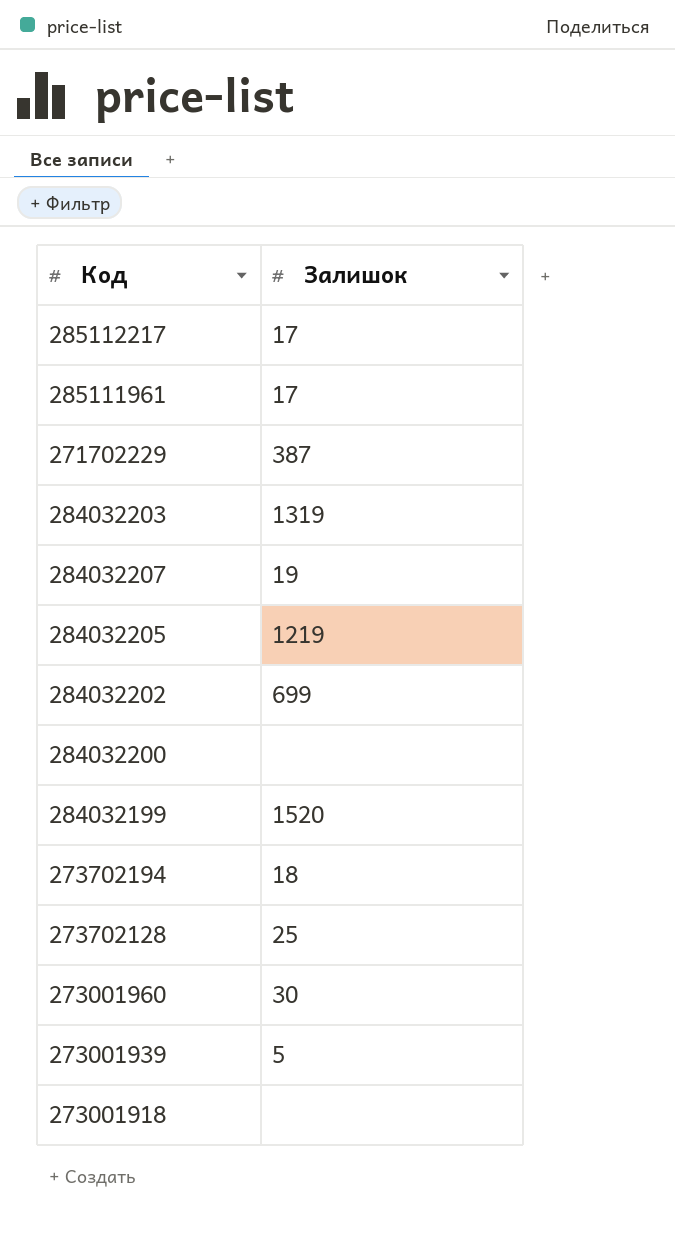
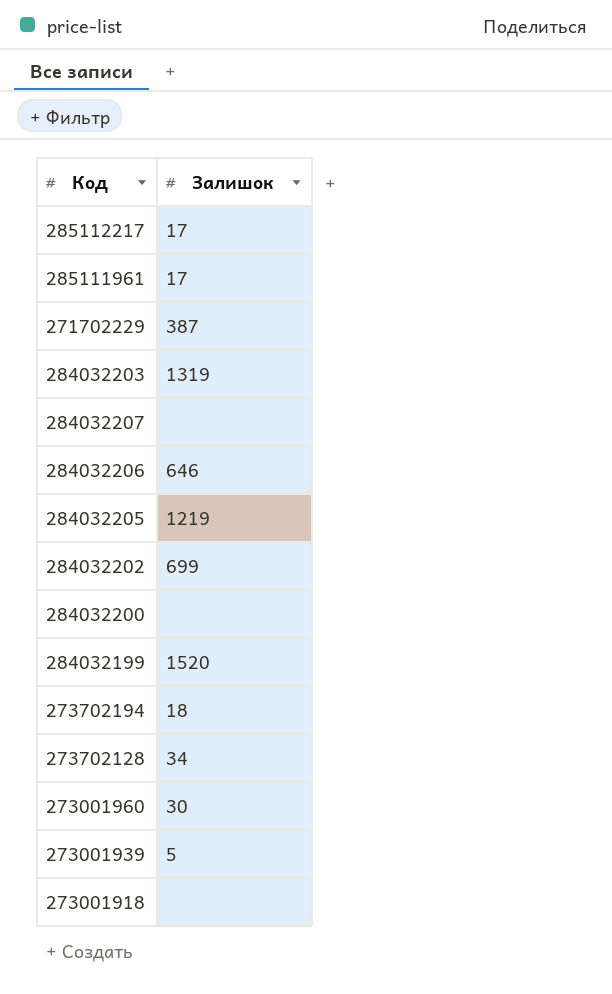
284032207 | Залишок: 19 -> none
row 284032206: none -> 646
273702128 | Залишок: 25 -> 34

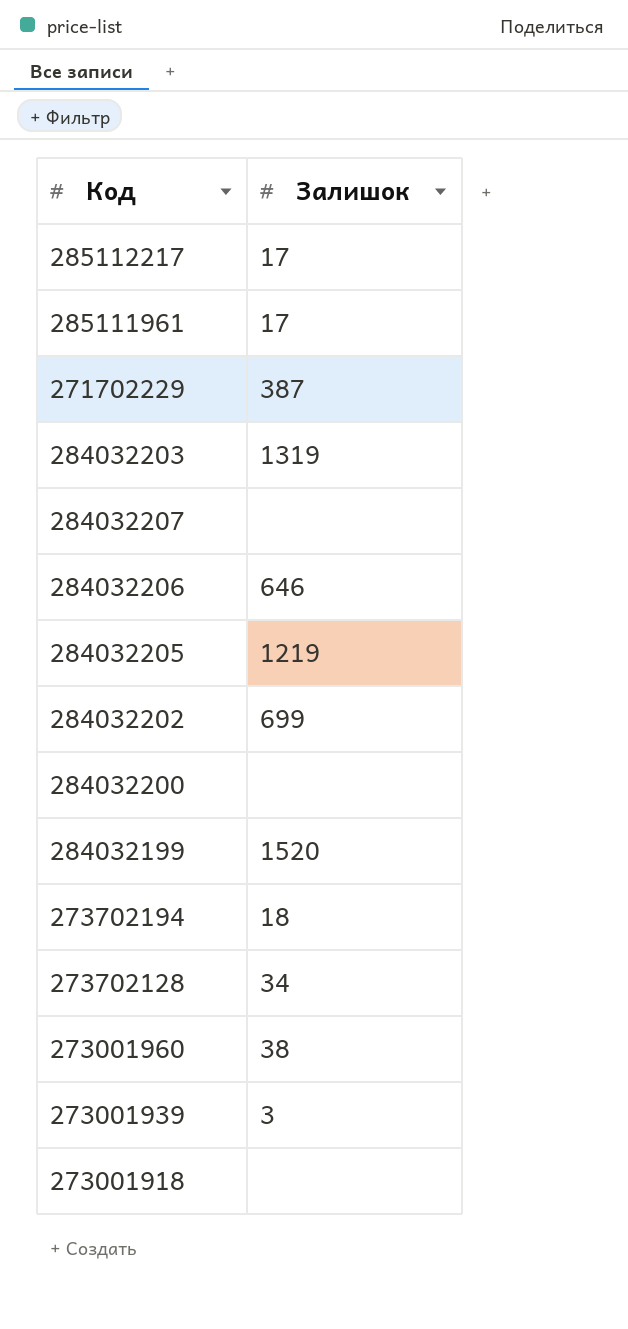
273001960 | Залишок: 30 -> 38
273001939 | Залишок: 5 -> 3

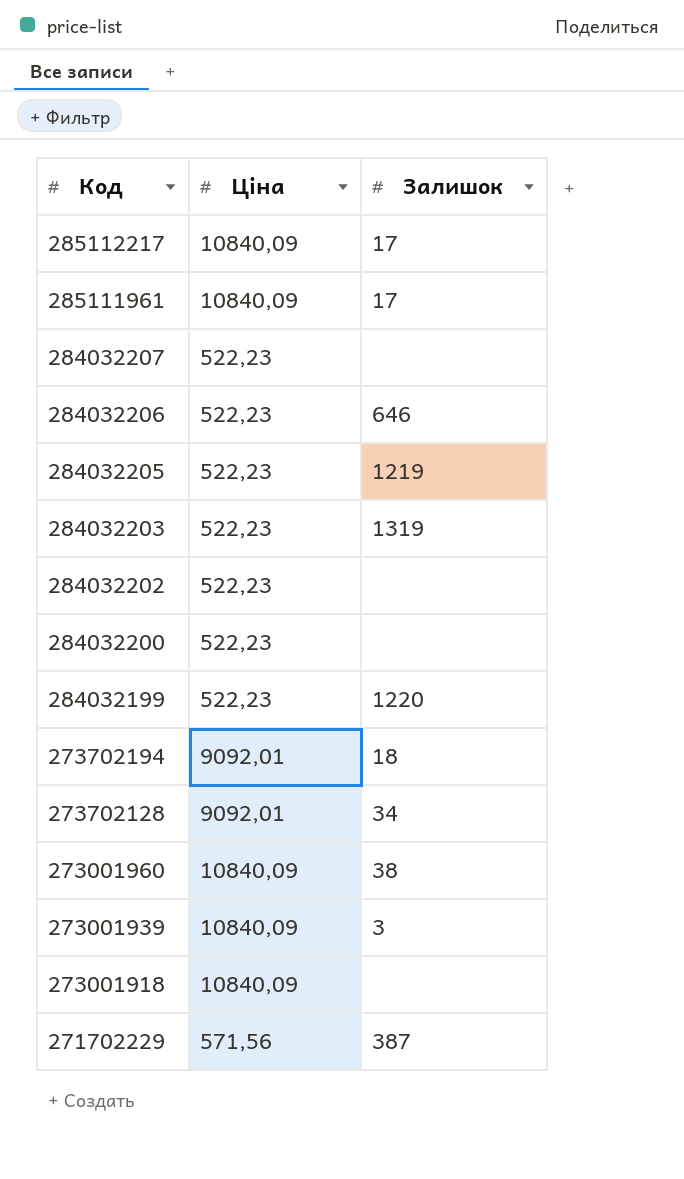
row order: none -> Код descending
column Ціна | position: none -> 2
284032202 | Залишок: 699 -> none
284032199 | Залишок: 1520 -> 1220

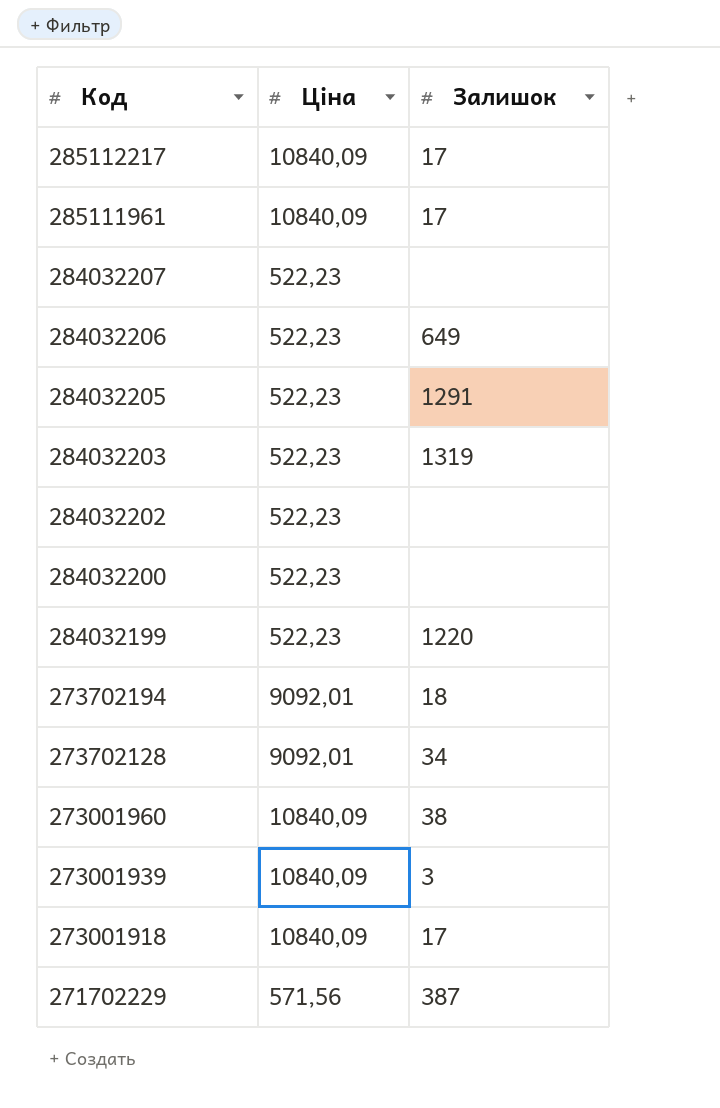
284032206 | Залишок: 646 -> 649
284032205 | Залишок: 1219 -> 1291
273001918 | Залишок: none -> 17

